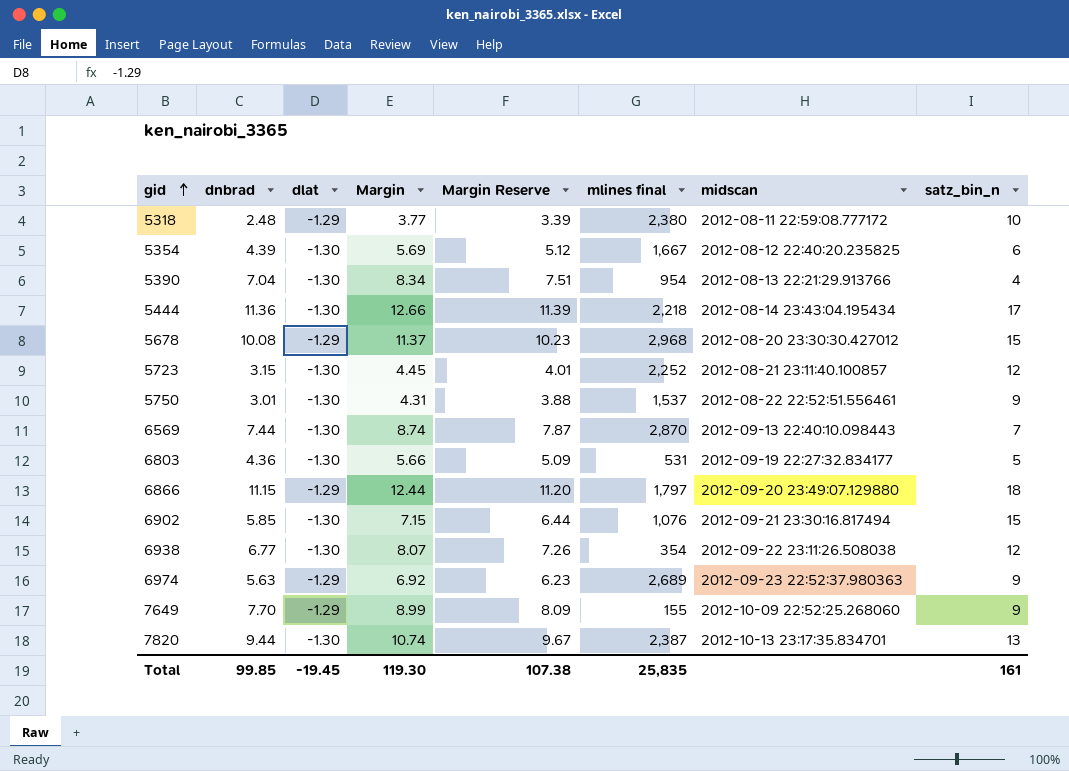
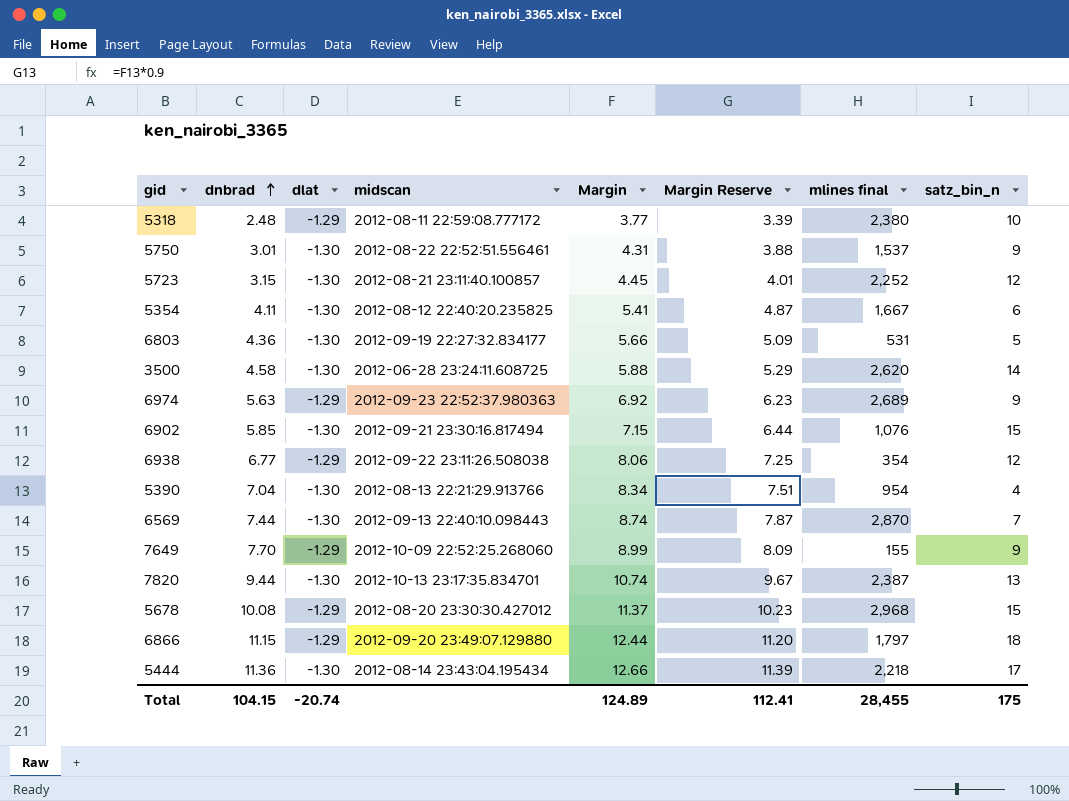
row order: gid ascending -> dnbrad ascending
column midscan | position: 7 -> 4
5354 | dnbrad: 4.39 -> 4.11
5354 | Margin: 5.69 -> 5.41
5354 | Margin Reserve: 5.12 -> 4.87
row 3500: none -> 4.58 | -1.30 | 2012-06-28 23:24:11.608725 | 5.88 | 5.29 | 2,620 | 14
6938 | dlat: -1.30 -> -1.29
6938 | Margin: 8.07 -> 8.06
6938 | Margin Reserve: 7.26 -> 7.25
Total | dnbrad: 99.85 -> 104.15
Total | dlat: -19.45 -> -20.74
Total | Margin: 119.30 -> 124.89
Total | Margin Reserve: 107.38 -> 112.41
Total | mlines final: 25,835 -> 28,455
Total | satz_bin_n: 161 -> 175

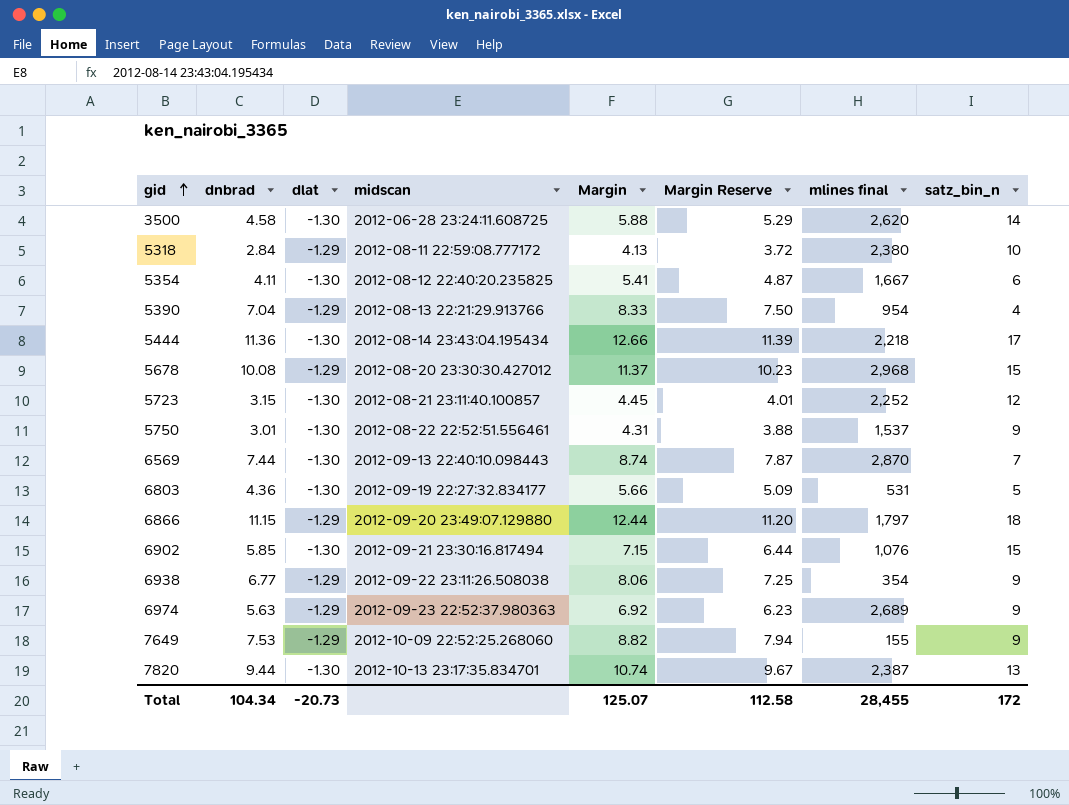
row order: dnbrad ascending -> gid ascending
5318 | dnbrad: 2.48 -> 2.84
5318 | Margin: 3.77 -> 4.13
5318 | Margin Reserve: 3.39 -> 3.72
5390 | dlat: -1.30 -> -1.29
5390 | Margin: 8.34 -> 8.33
5390 | Margin Reserve: 7.51 -> 7.50
6938 | satz_bin_n: 12 -> 9
7649 | dnbrad: 7.70 -> 7.53
7649 | Margin: 8.99 -> 8.82
7649 | Margin Reserve: 8.09 -> 7.94
Total | dnbrad: 104.15 -> 104.34
Total | dlat: -20.74 -> -20.73
Total | Margin: 124.89 -> 125.07
Total | Margin Reserve: 112.41 -> 112.58
Total | satz_bin_n: 175 -> 172

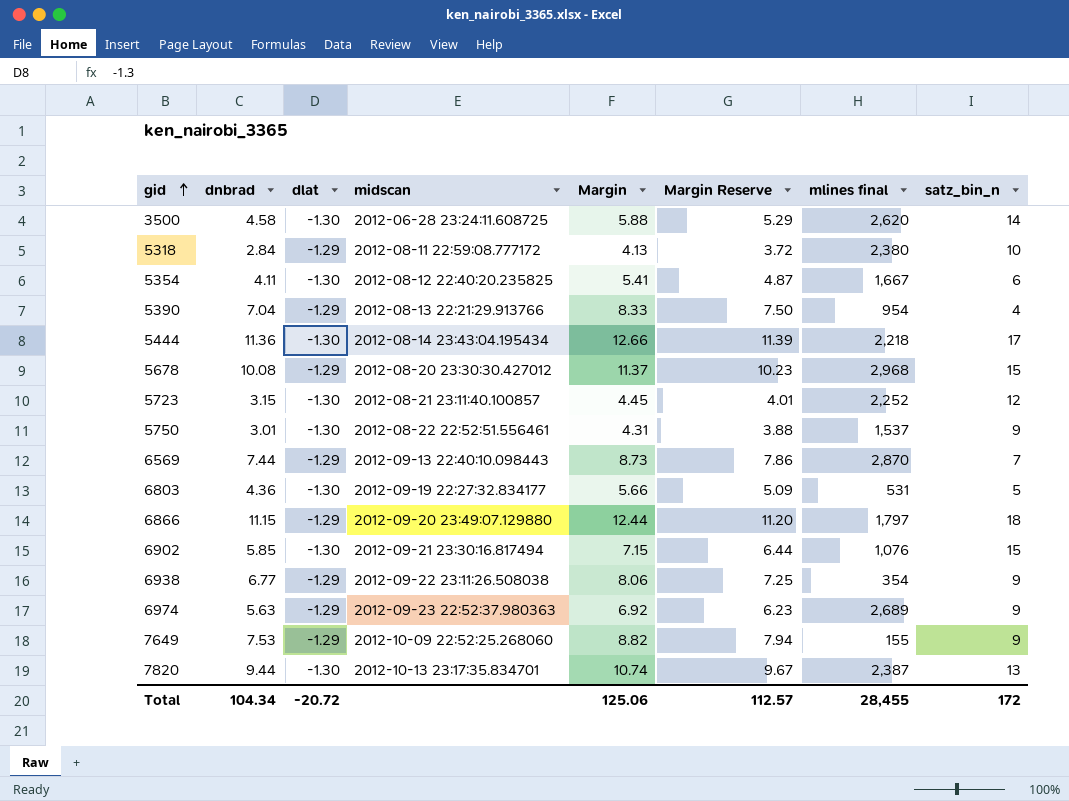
6569 | dlat: -1.30 -> -1.29
6569 | Margin: 8.74 -> 8.73
6569 | Margin Reserve: 7.87 -> 7.86
Total | dlat: -20.73 -> -20.72
Total | Margin: 125.07 -> 125.06
Total | Margin Reserve: 112.58 -> 112.57

